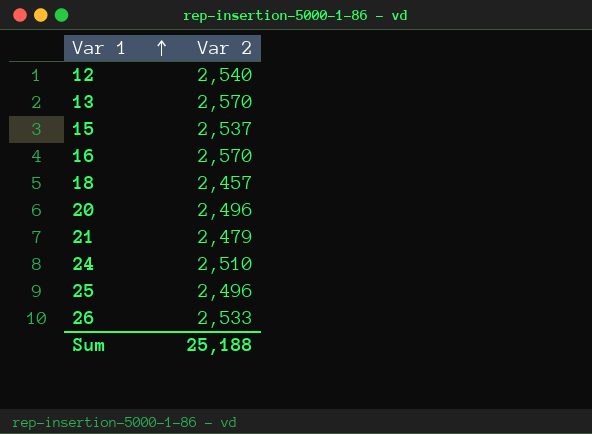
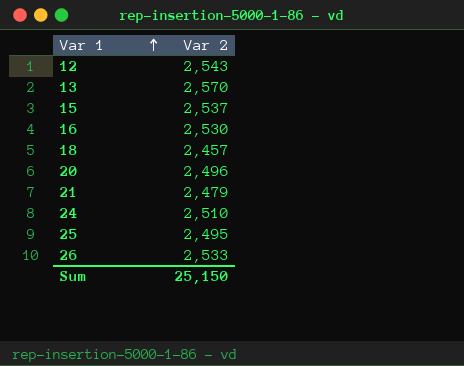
12 | Var 2: 2,540 -> 2,543
16 | Var 2: 2,570 -> 2,530
25 | Var 2: 2,496 -> 2,495
Sum | Var 2: 25,188 -> 25,150

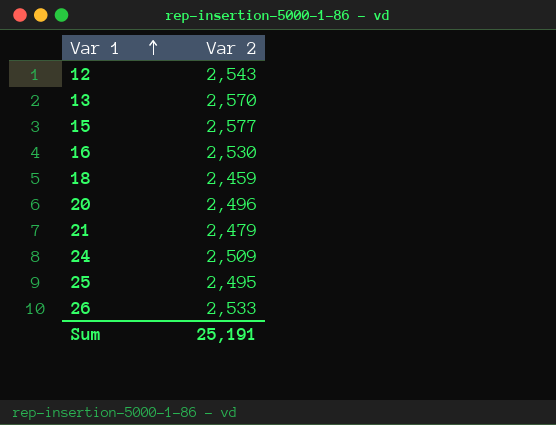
15 | Var 2: 2,537 -> 2,577
18 | Var 2: 2,457 -> 2,459
24 | Var 2: 2,510 -> 2,509
Sum | Var 2: 25,150 -> 25,191

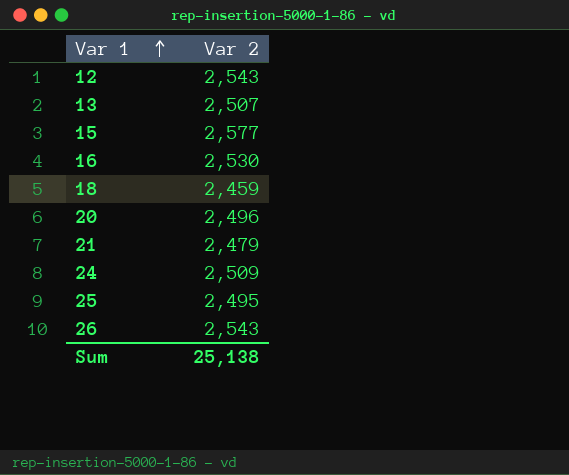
13 | Var 2: 2,570 -> 2,507
26 | Var 2: 2,533 -> 2,543
Sum | Var 2: 25,191 -> 25,138

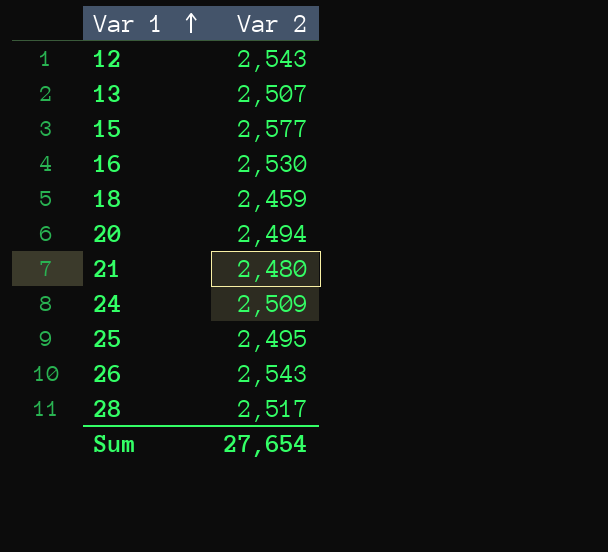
20 | Var 2: 2,496 -> 2,494
21 | Var 2: 2,479 -> 2,480
row 28: none -> 2,517
Sum | Var 2: 25,138 -> 27,654

